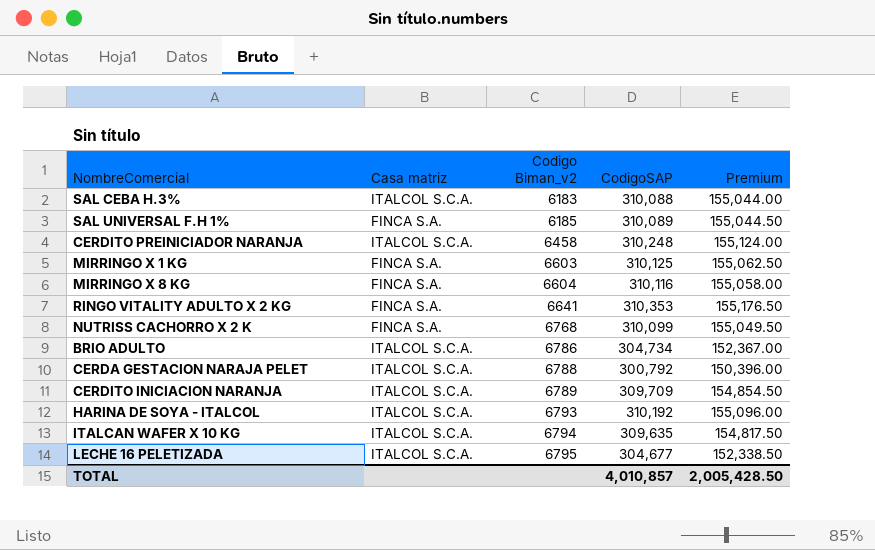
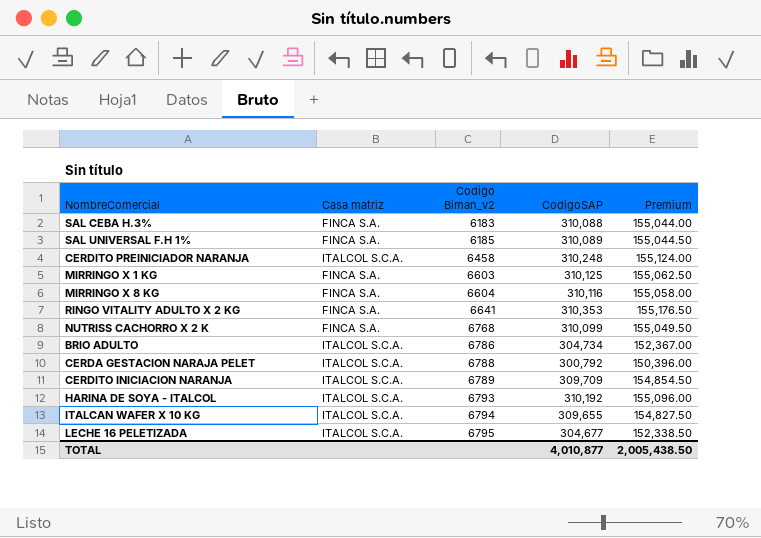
SAL CEBA H.3% | Casa matriz: ITALCOL S.C.A. -> FINCA S.A.
ITALCAN WAFER X 10 KG | CodigoSAP: 309,635 -> 309,655
ITALCAN WAFER X 10 KG | Premium: 154,817.50 -> 154,827.50
TOTAL | CodigoSAP: 4,010,857 -> 4,010,877
TOTAL | Premium: 2,005,428.50 -> 2,005,438.50

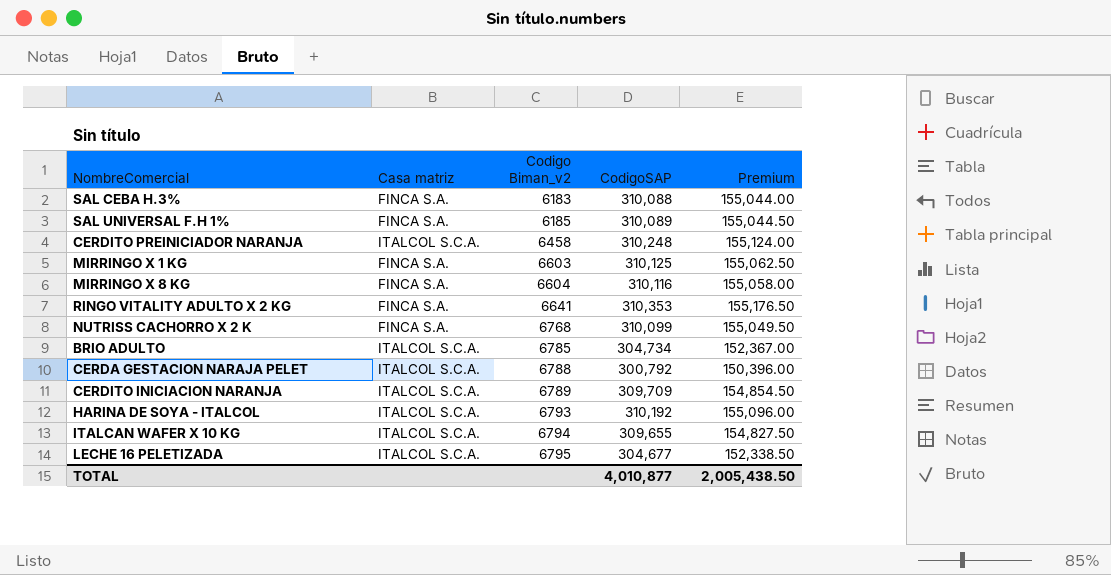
BRIO ADULTO | Codigo Biman_v2: 6786 -> 6785

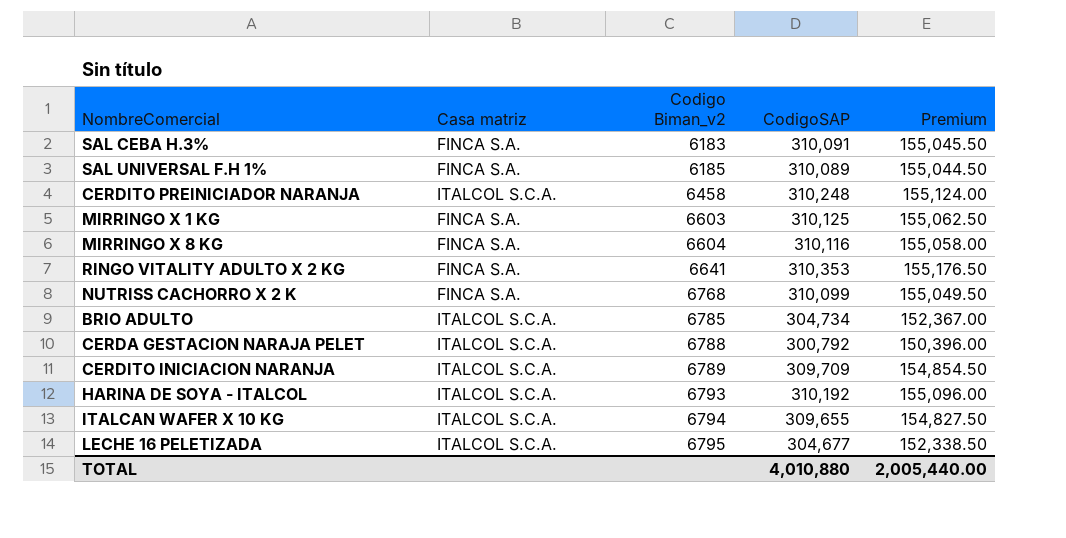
SAL CEBA H.3% | CodigoSAP: 310,088 -> 310,091
SAL CEBA H.3% | Premium: 155,044.00 -> 155,045.50
TOTAL | CodigoSAP: 4,010,877 -> 4,010,880
TOTAL | Premium: 2,005,438.50 -> 2,005,440.00

